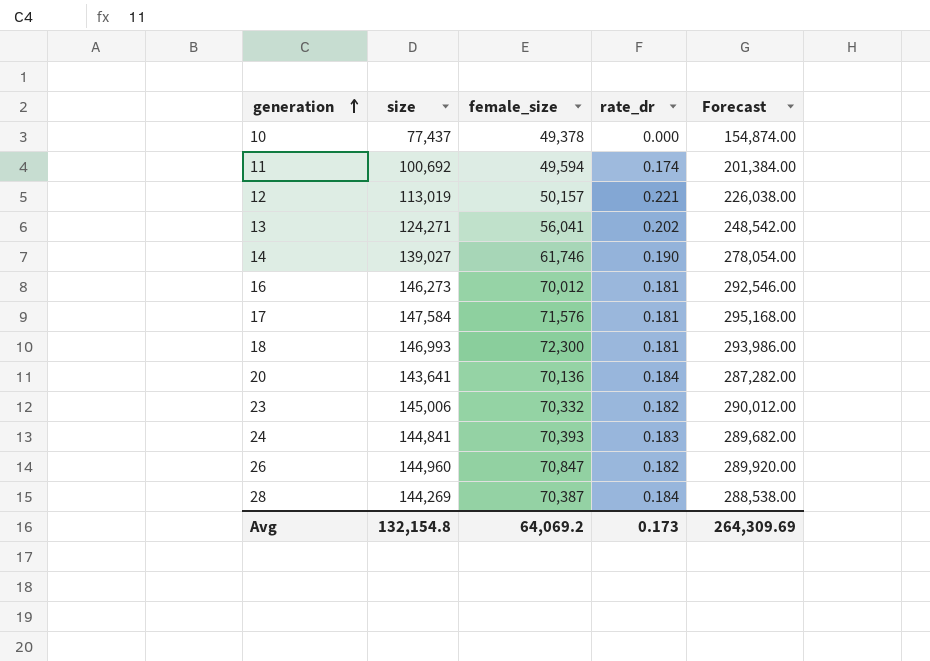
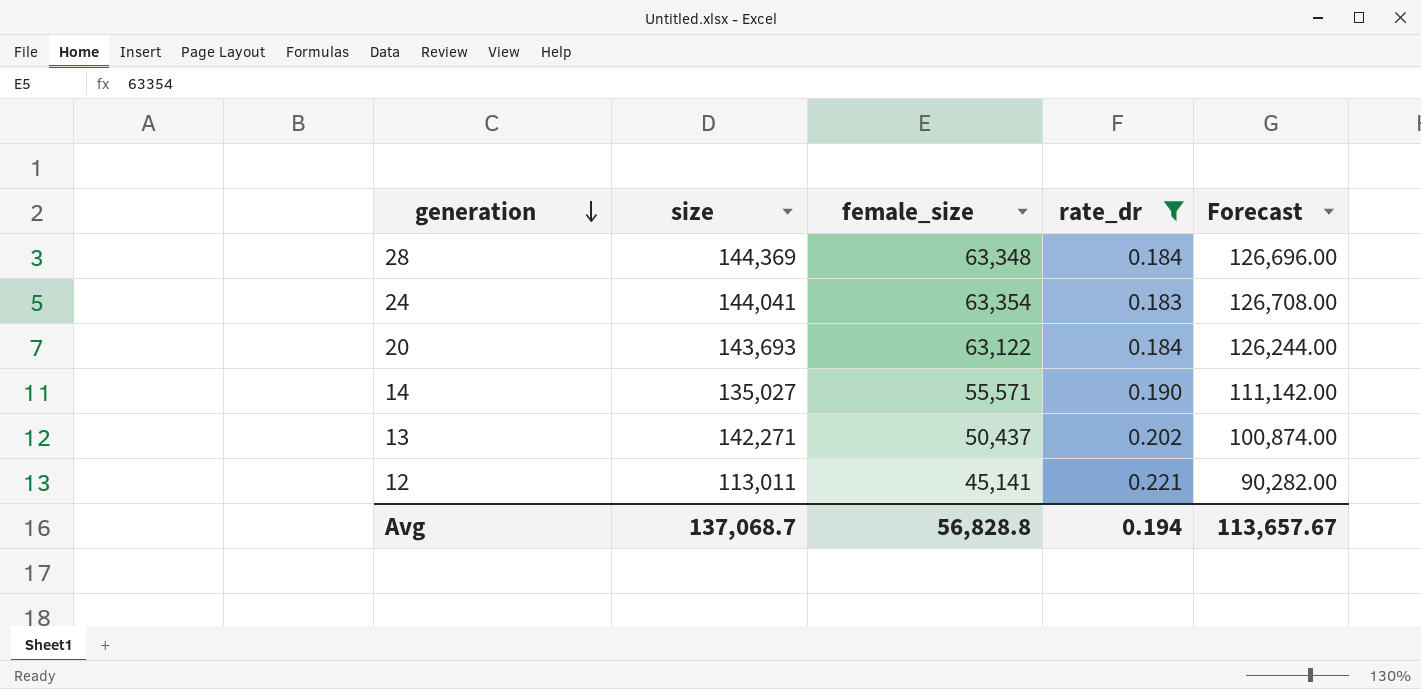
filter: none -> rate_dr >= 0.183
row order: generation ascending -> generation descending
column Forecast | formula: [size] * 2 -> [female_size] * 2
28 | size: 144,269 -> 144,369
28 | female_size: 70,387 -> 63,348
24 | size: 144,841 -> 144,041
24 | female_size: 70,393 -> 63,354
20 | size: 143,641 -> 143,693
20 | female_size: 70,136 -> 63,122
14 | size: 139,027 -> 135,027
14 | female_size: 61,746 -> 55,571
13 | size: 124,271 -> 142,271
13 | female_size: 56,041 -> 50,437
12 | size: 113,019 -> 113,011
12 | female_size: 50,157 -> 45,141
Avg | size: 132,154.8 -> 137,068.7
Avg | female_size: 64,069.2 -> 56,828.8
Avg | rate_dr: 0.173 -> 0.194
Avg | Forecast: 264,309.69 -> 113,657.67

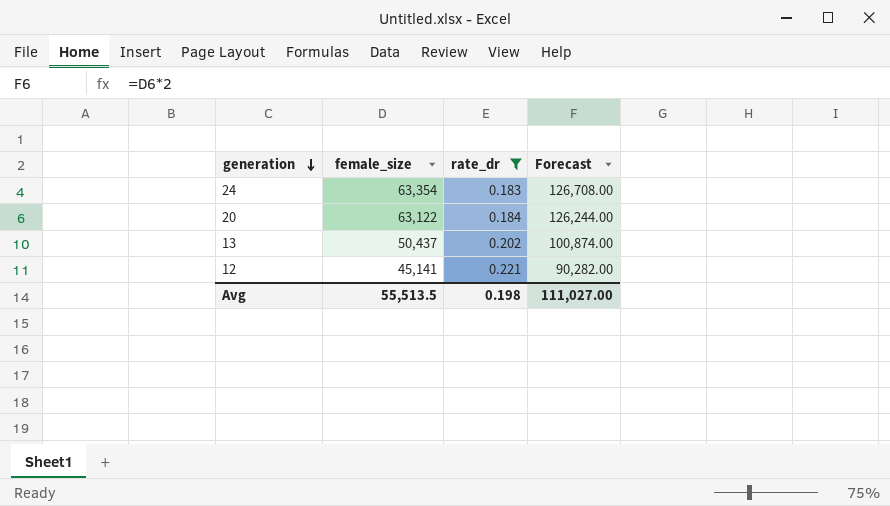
column size | position: 2 -> none
row 28: 144,369 | 63,348 | 0.184 | 126,696.00 -> none
row 14: 135,027 | 55,571 | 0.190 | 111,142.00 -> none
Avg | female_size: 56,828.8 -> 55,513.5
Avg | rate_dr: 0.194 -> 0.198
Avg | Forecast: 113,657.67 -> 111,027.00

